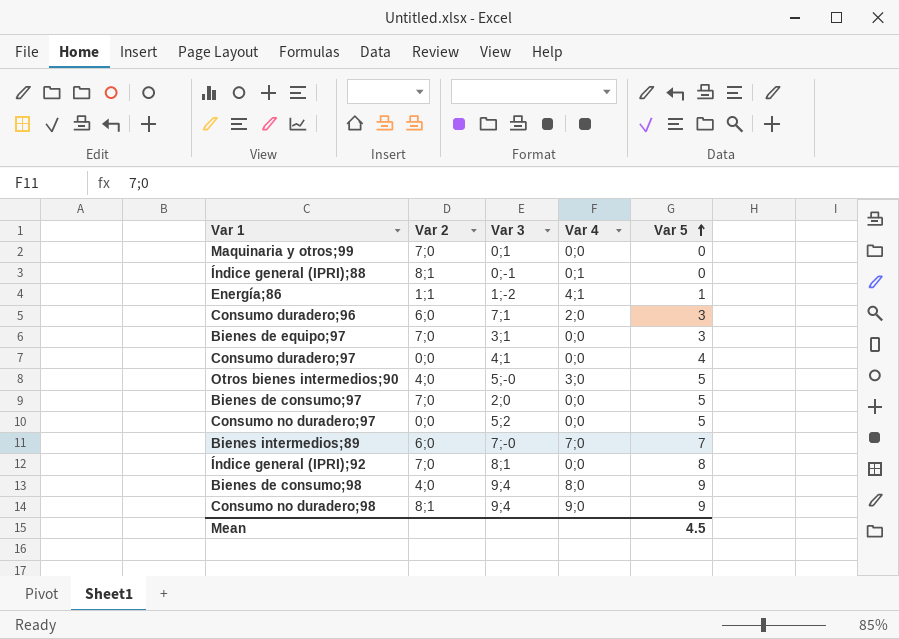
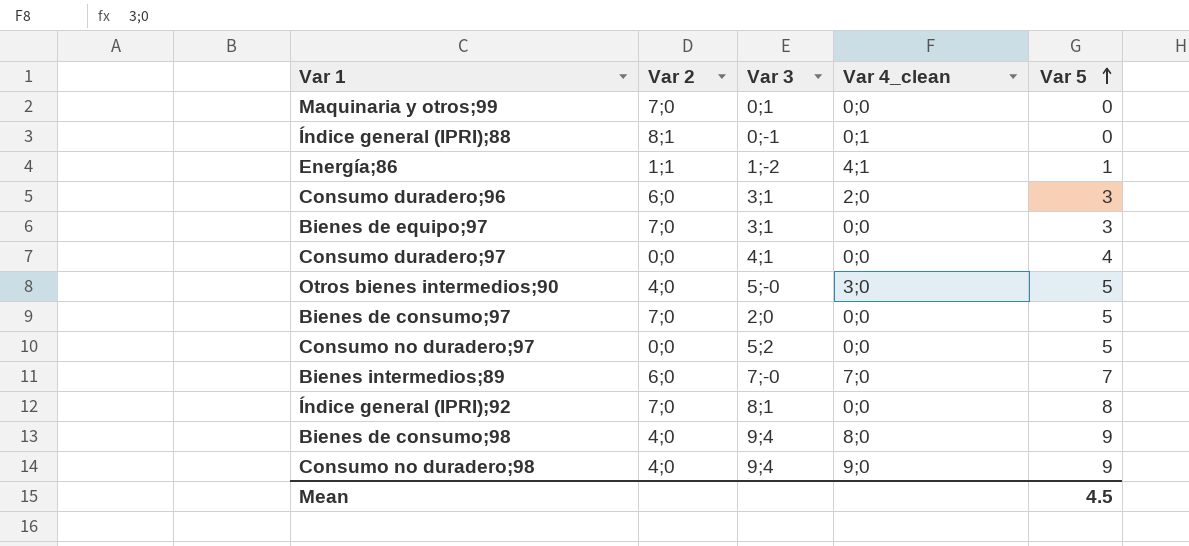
column name: Var 4 -> Var 4_clean
Consumo duradero;96 | Var 3: 7;1 -> 3;1
Consumo no duradero;98 | Var 2: 8;1 -> 4;0

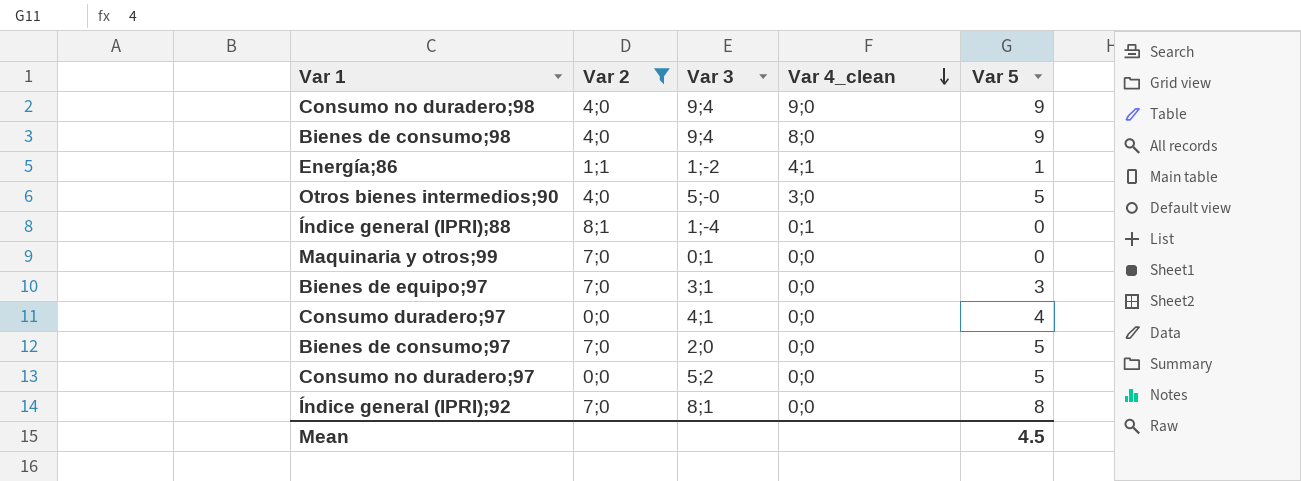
filter: none -> Var 2 != 6;0
row order: Var 5 ascending -> Var 4_clean descending
Índice general (IPRI);88 | Var 3: 0;-1 -> 1;-4

